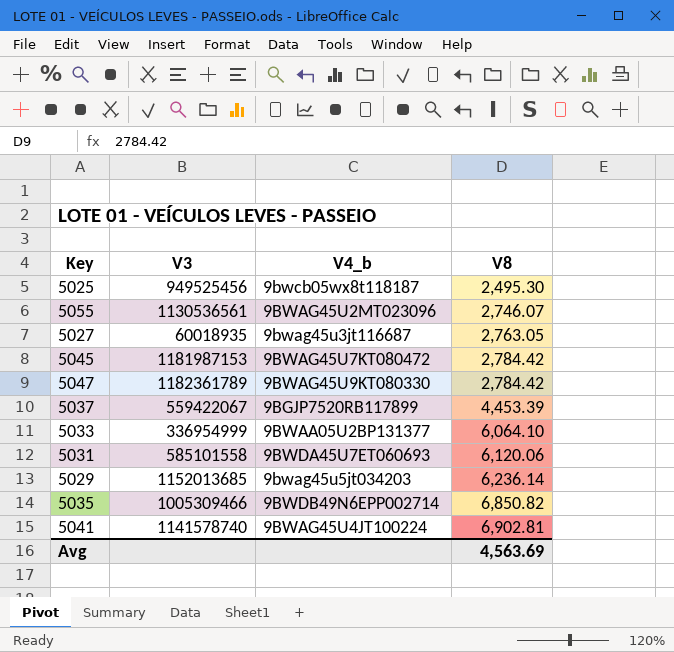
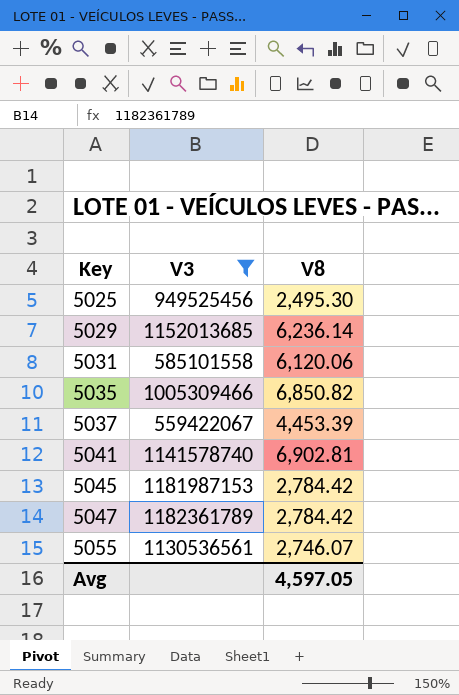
filter: none -> V3 >= 559422067
row order: V8 ascending -> Key ascending
column V4_b | position: 3 -> none
Avg | V8: 4,563.69 -> 4,597.05

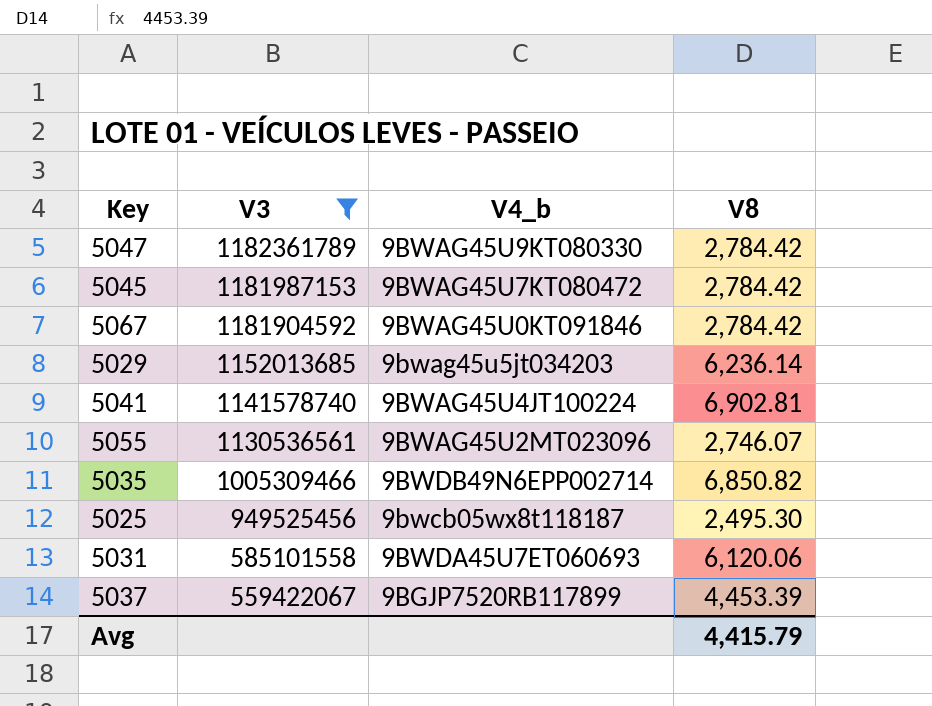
row order: Key ascending -> V3 descending
column V4_b | position: none -> 3
row 5067: none -> 1181904592 | 9BWAG45U0KT091846 | 2,784.42
Avg | V8: 4,597.05 -> 4,415.79

